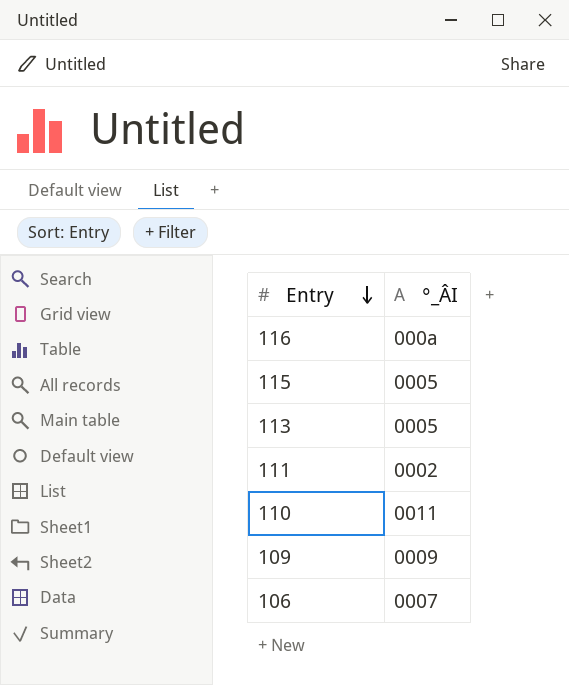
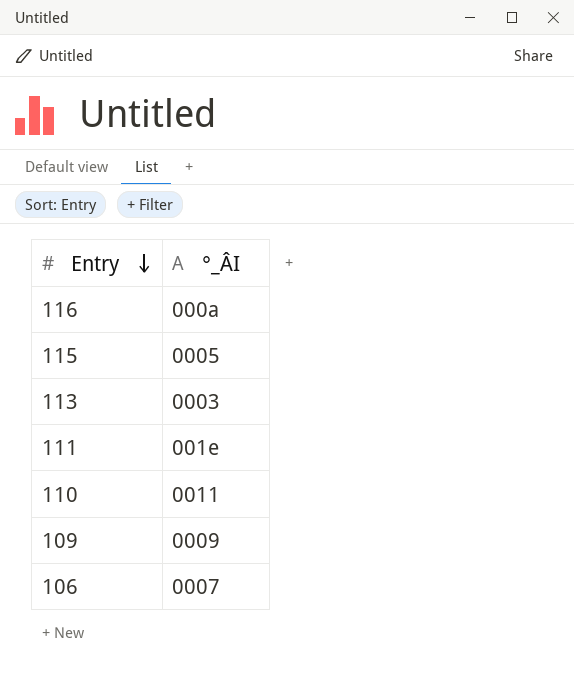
113 | °_ÂI: 0005 -> 0003
111 | °_ÂI: 0002 -> 001e

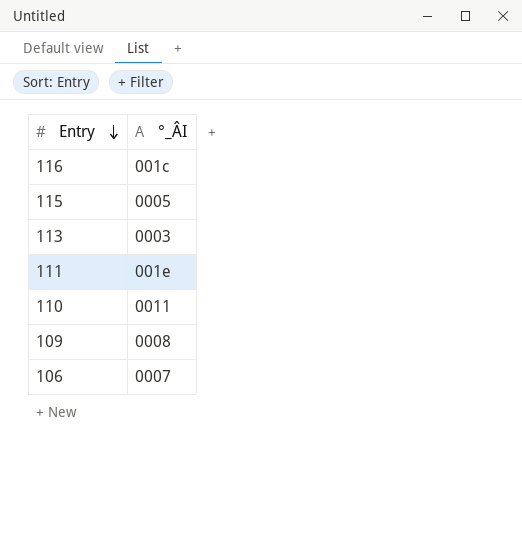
116 | °_ÂI: 000a -> 001c
109 | °_ÂI: 0009 -> 0008

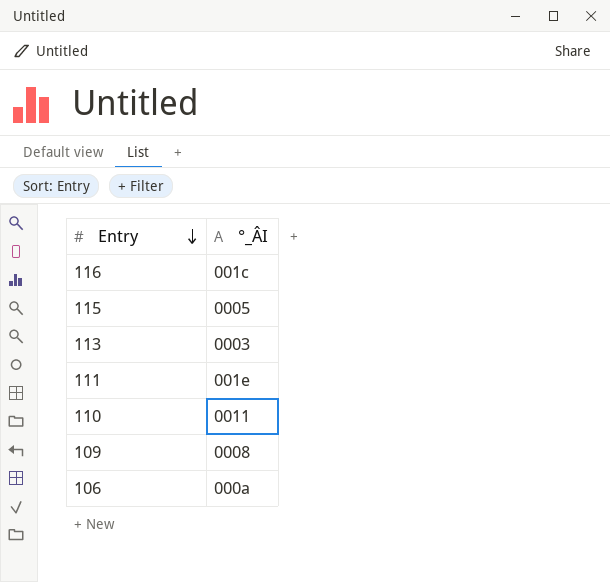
106 | °_ÂI: 0007 -> 000a

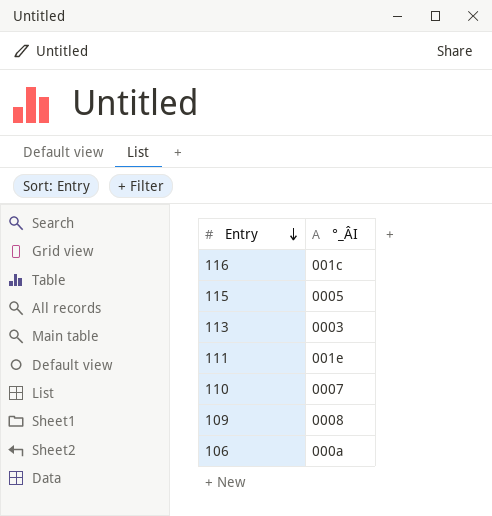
110 | °_ÂI: 0011 -> 0007

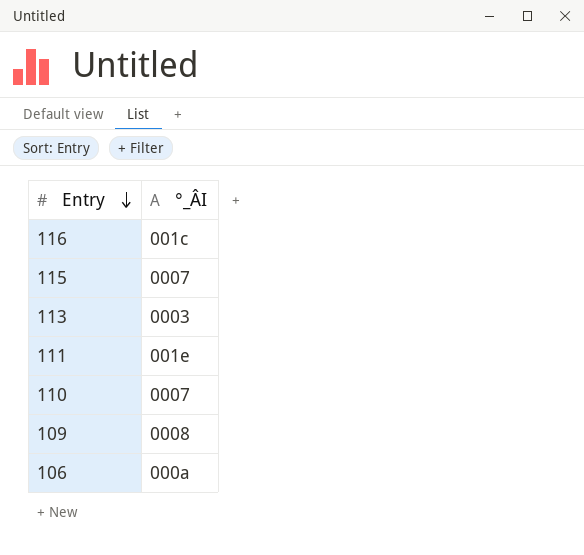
115 | °_ÂI: 0005 -> 0007

